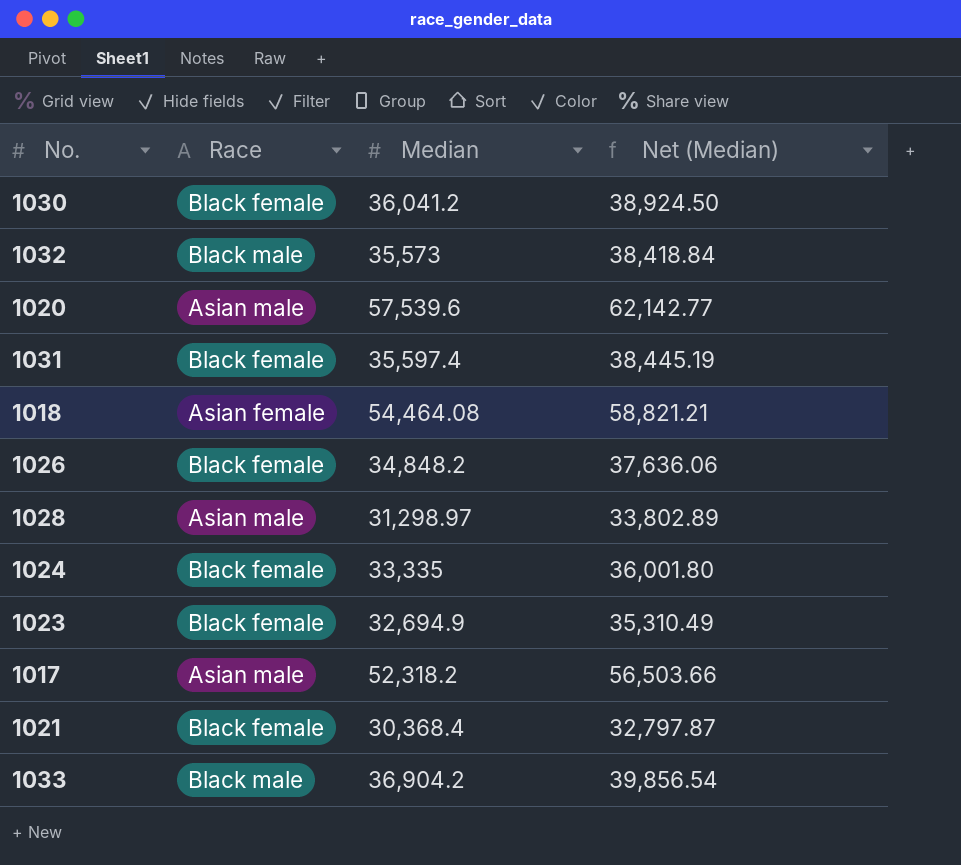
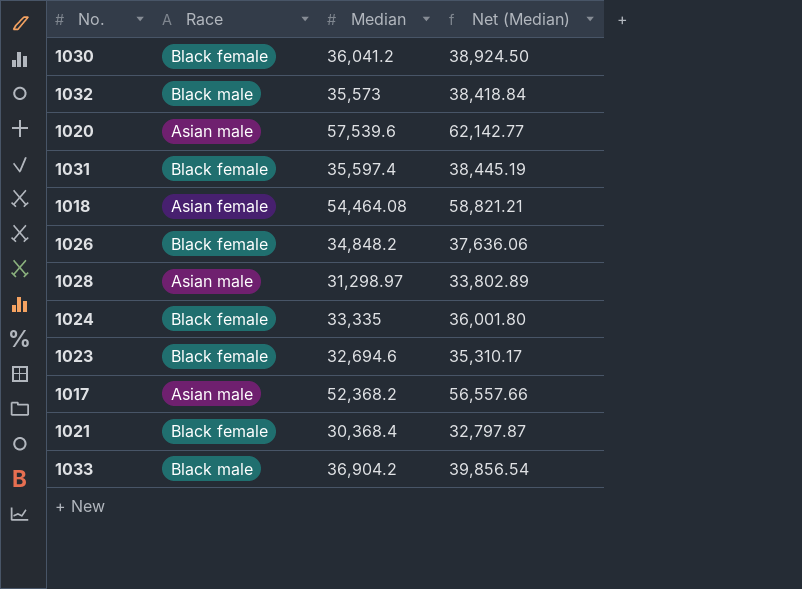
1023 | Median: 32,694.9 -> 32,694.6
1023 | Net (Median): 35,310.49 -> 35,310.17
1017 | Median: 52,318.2 -> 52,368.2
1017 | Net (Median): 56,503.66 -> 56,557.66

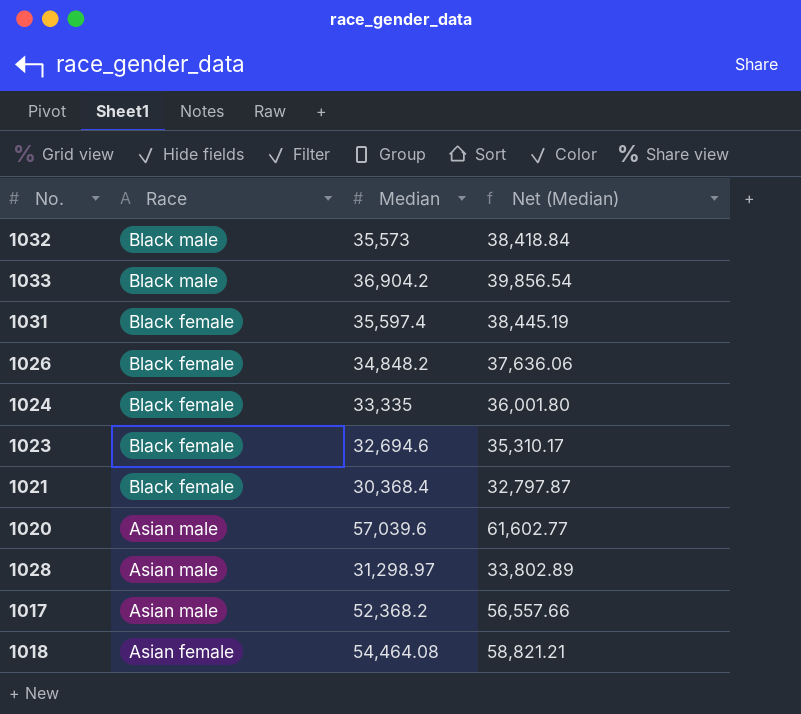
row order: none -> Race descending
row 1030: Black female | 36,041.2 | 38,924.50 -> none
1020 | Median: 57,539.6 -> 57,039.6
1020 | Net (Median): 62,142.77 -> 61,602.77

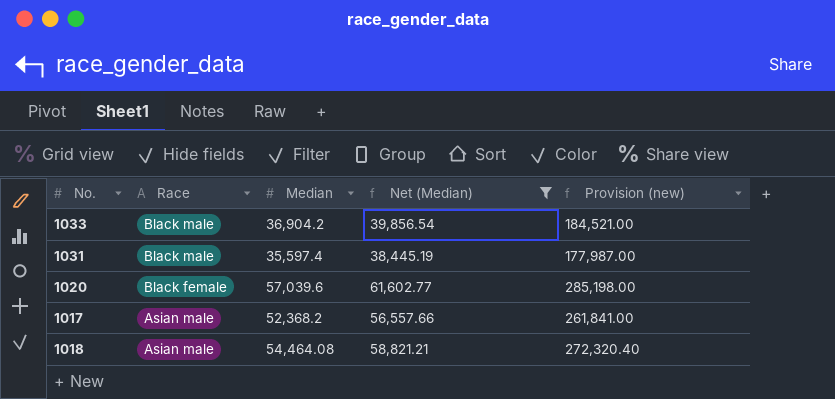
filter: none -> Net (Median) >= 38,445.19
column Provision (new) | formula: none -> [Median] * 5
1031 | Race: Black female -> Black male
1020 | Race: Asian male -> Black female
1018 | Race: Asian female -> Asian male

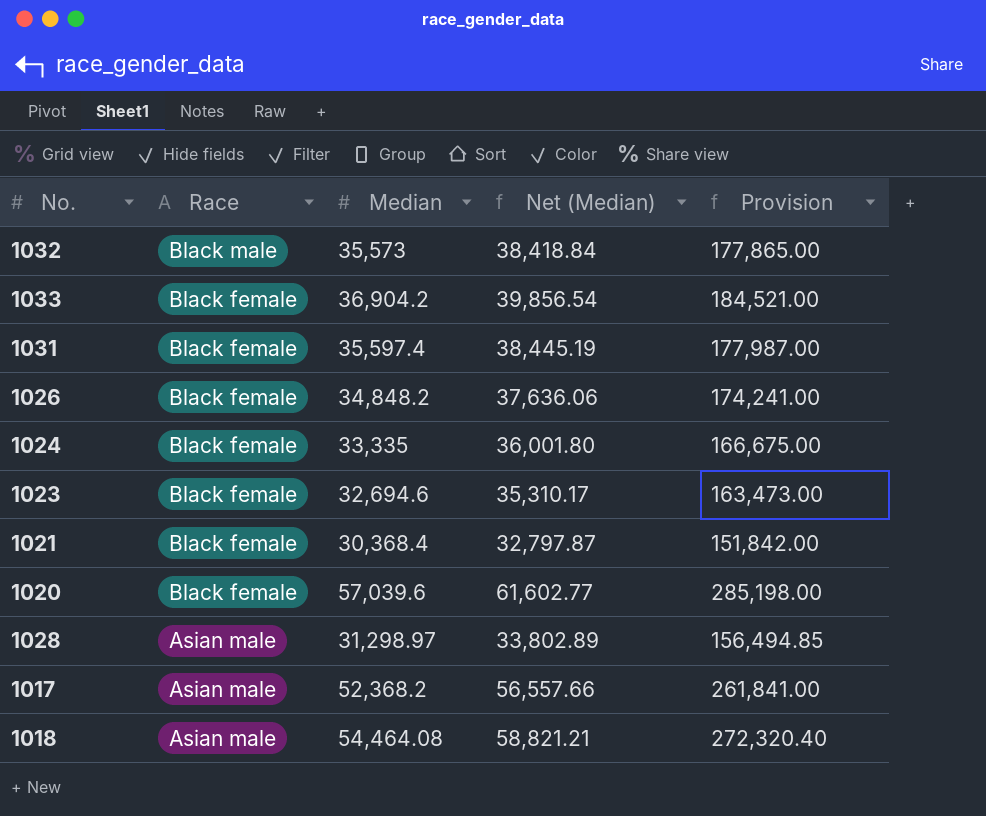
filter: Net (Median) >= 38,445.19 -> none
column name: Provision (new) -> Provision
1033 | Race: Black male -> Black female
1031 | Race: Black male -> Black female

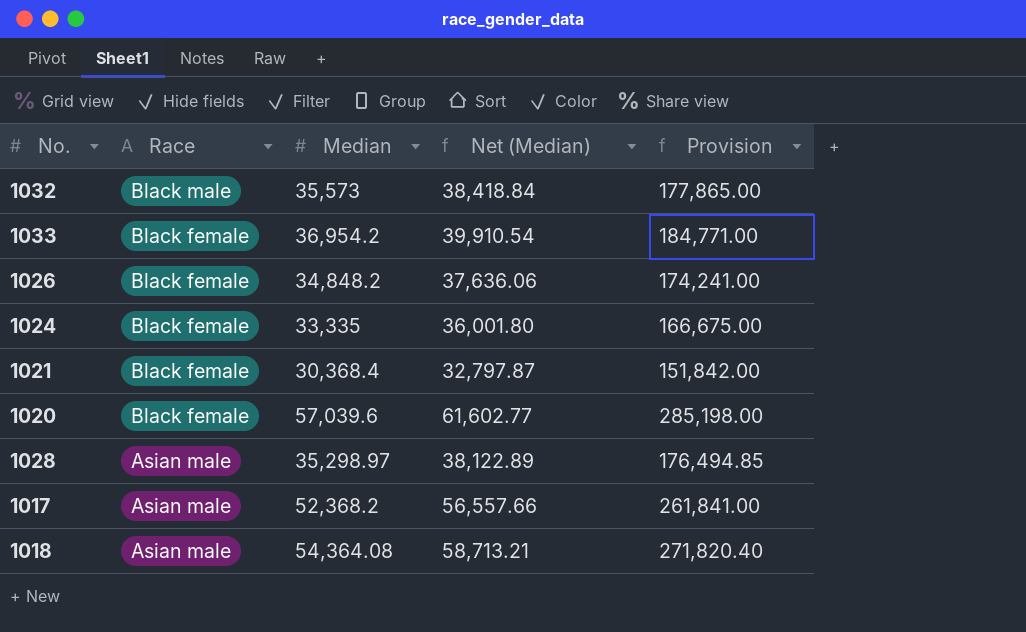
row 1031: Black female | 35,597.4 | 38,445.19 | 177,987.00 -> none
row 1023: Black female | 32,694.6 | 35,310.17 | 163,473.00 -> none
1033 | Median: 36,904.2 -> 36,954.2
1033 | Net (Median): 39,856.54 -> 39,910.54
1033 | Provision: 184,521.00 -> 184,771.00
1028 | Median: 31,298.97 -> 35,298.97
1028 | Net (Median): 33,802.89 -> 38,122.89
1028 | Provision: 156,494.85 -> 176,494.85
1018 | Median: 54,464.08 -> 54,364.08
1018 | Net (Median): 58,821.21 -> 58,713.21
1018 | Provision: 272,320.40 -> 271,820.40

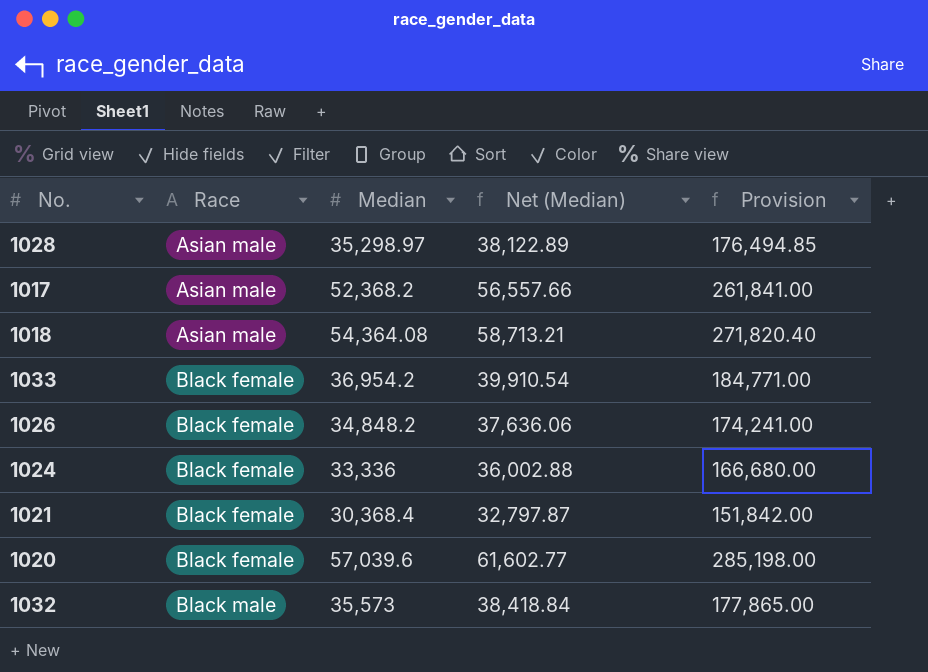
row order: Race descending -> Race ascending
1024 | Median: 33,335 -> 33,336
1024 | Net (Median): 36,001.80 -> 36,002.88
1024 | Provision: 166,675.00 -> 166,680.00

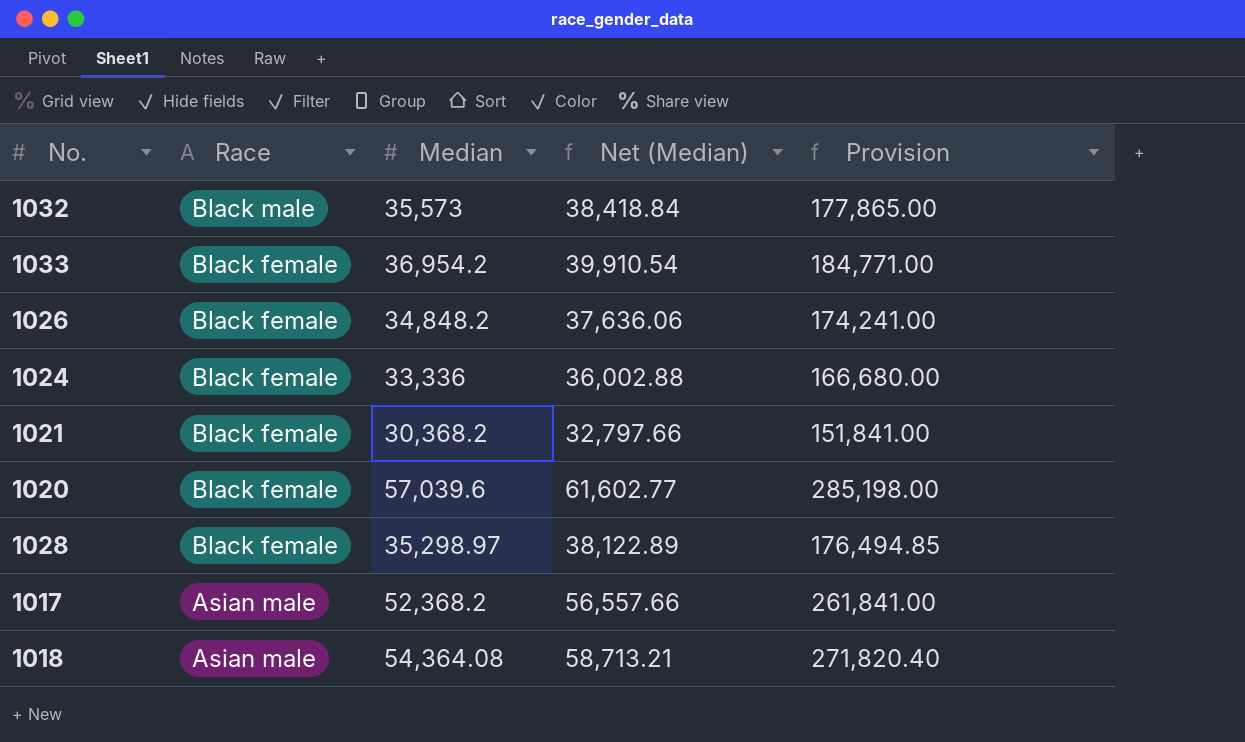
row order: Race ascending -> Race descending
1021 | Median: 30,368.4 -> 30,368.2
1021 | Net (Median): 32,797.87 -> 32,797.66
1021 | Provision: 151,842.00 -> 151,841.00
1028 | Race: Asian male -> Black female

